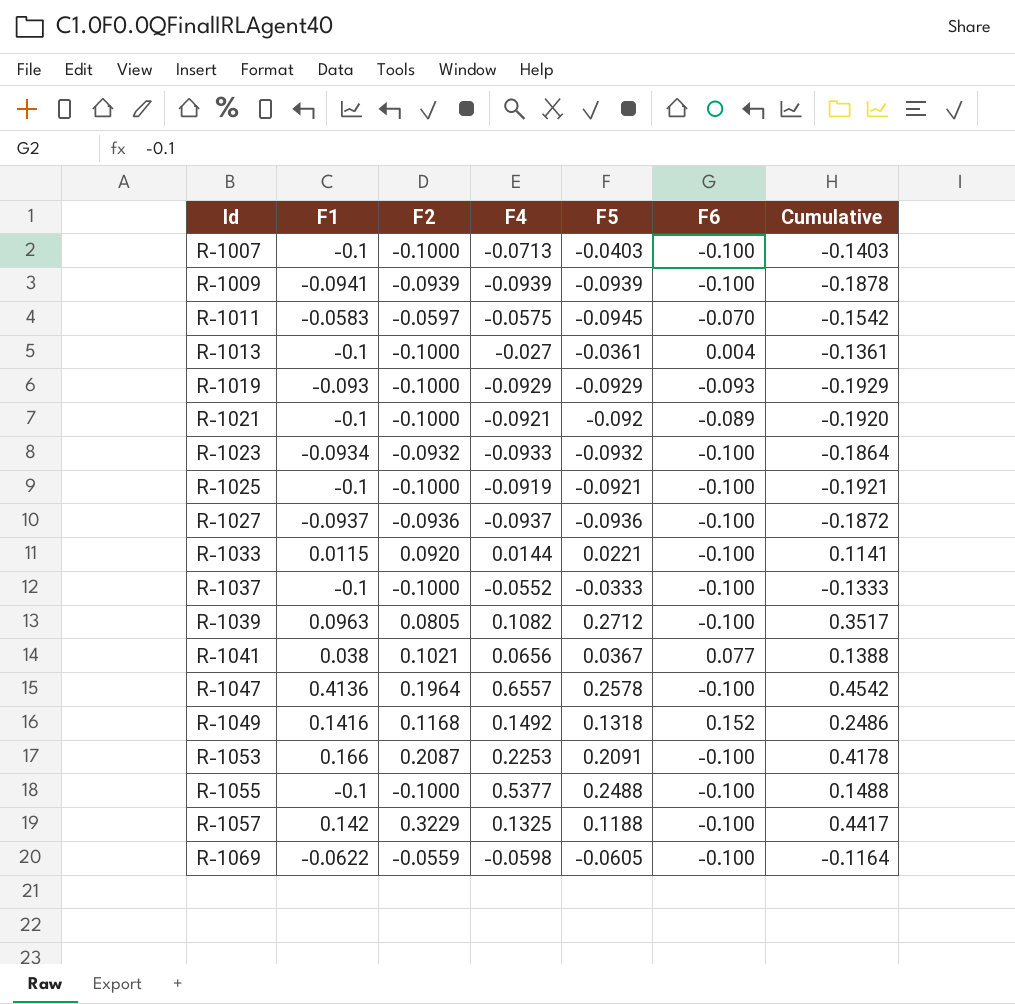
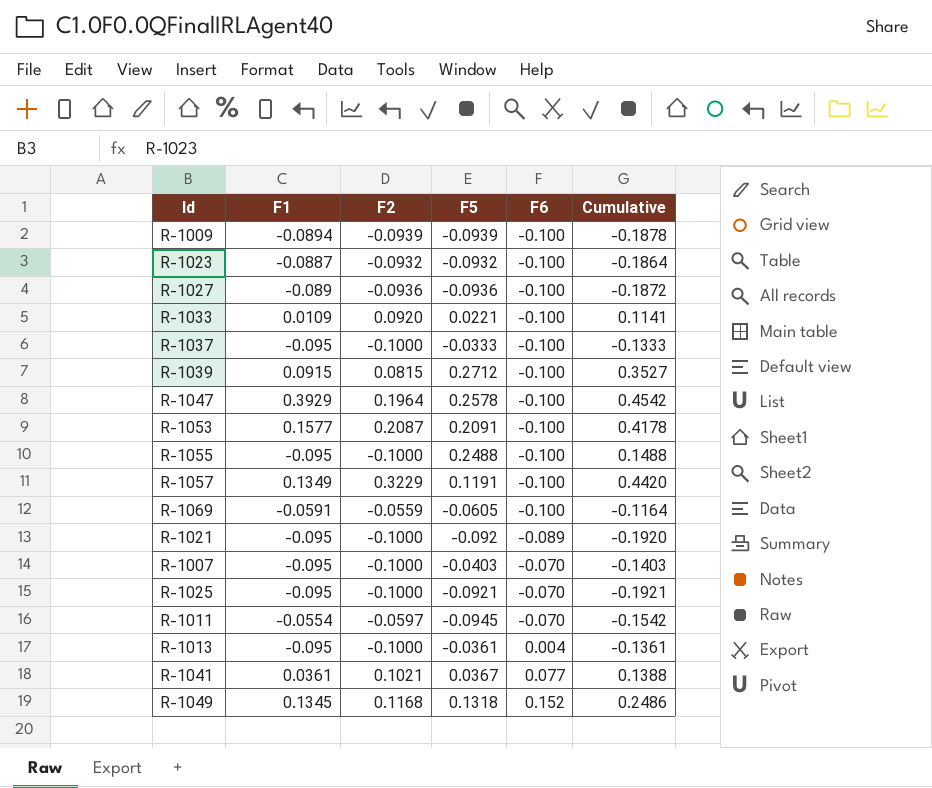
row order: Id ascending -> F6 ascending
column F4 | position: 4 -> none
row R-1019: -0.093 | -0.1000 | -0.0929 | -0.0929 | -0.093 | -0.1929 -> none
R-1009 | F1: -0.0941 -> -0.0894
R-1023 | F1: -0.0934 -> -0.0887
R-1027 | F1: -0.0937 -> -0.089
R-1033 | F1: 0.0115 -> 0.0109
R-1037 | F1: -0.1 -> -0.095
R-1039 | F1: 0.0963 -> 0.0915
R-1039 | F2: 0.0805 -> 0.0815
R-1039 | Cumulative: 0.3517 -> 0.3527
R-1047 | F1: 0.4136 -> 0.3929
R-1053 | F1: 0.166 -> 0.1577
R-1055 | F1: -0.1 -> -0.095
R-1057 | F1: 0.142 -> 0.1349
R-1057 | F5: 0.1188 -> 0.1191
R-1057 | Cumulative: 0.4417 -> 0.4420
R-1069 | F1: -0.0622 -> -0.0591
R-1021 | F1: -0.1 -> -0.095
R-1007 | F1: -0.1 -> -0.095
R-1007 | F6: -0.100 -> -0.070
R-1025 | F1: -0.1 -> -0.095
R-1025 | F6: -0.100 -> -0.070
R-1011 | F1: -0.0583 -> -0.0554
R-1013 | F1: -0.1 -> -0.095
R-1041 | F1: 0.038 -> 0.0361
R-1049 | F1: 0.1416 -> 0.1345

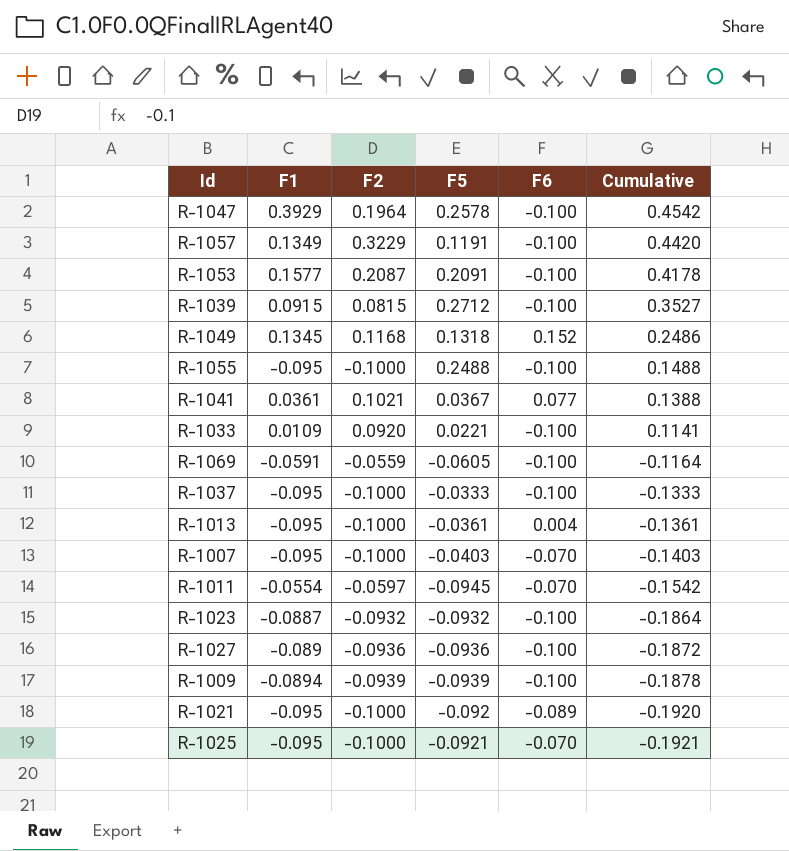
row order: F6 ascending -> Cumulative descending

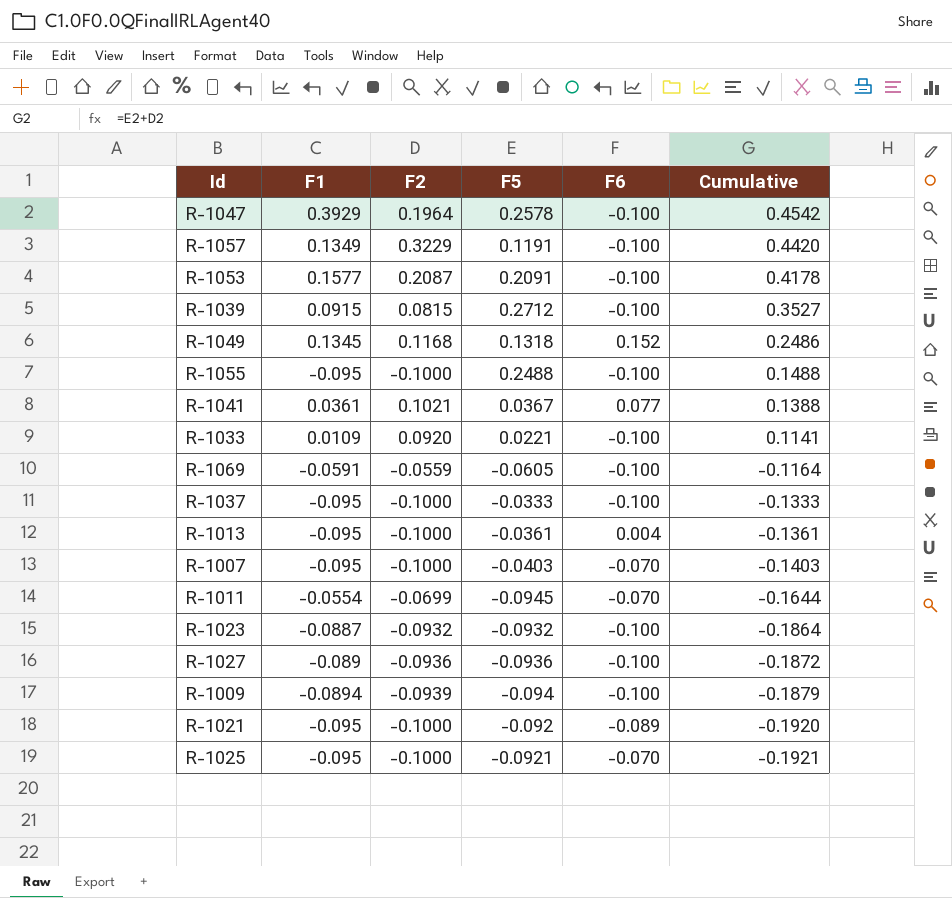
R-1011 | F2: -0.0597 -> -0.0699
R-1011 | Cumulative: -0.1542 -> -0.1644
R-1009 | F5: -0.0939 -> -0.094
R-1009 | Cumulative: -0.1878 -> -0.1879

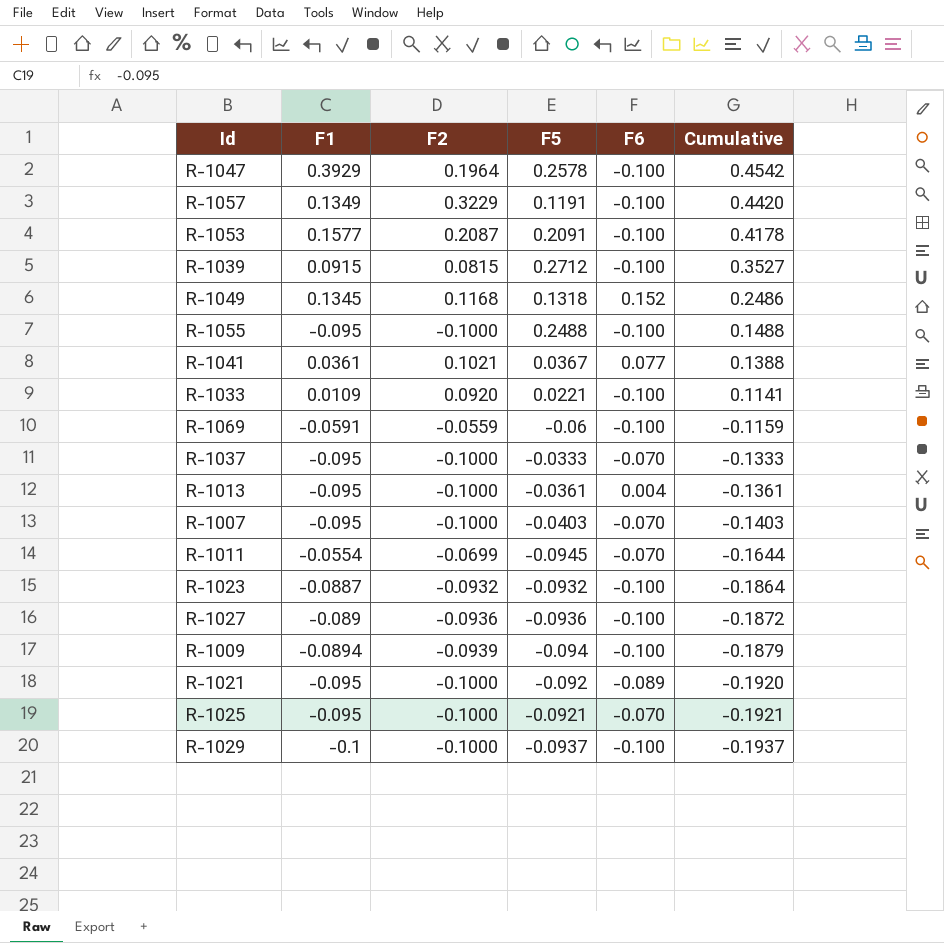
R-1069 | F5: -0.0605 -> -0.06
R-1069 | Cumulative: -0.1164 -> -0.1159
R-1037 | F6: -0.100 -> -0.070
row R-1029: none -> -0.1 | -0.1000 | -0.0937 | -0.100 | -0.1937

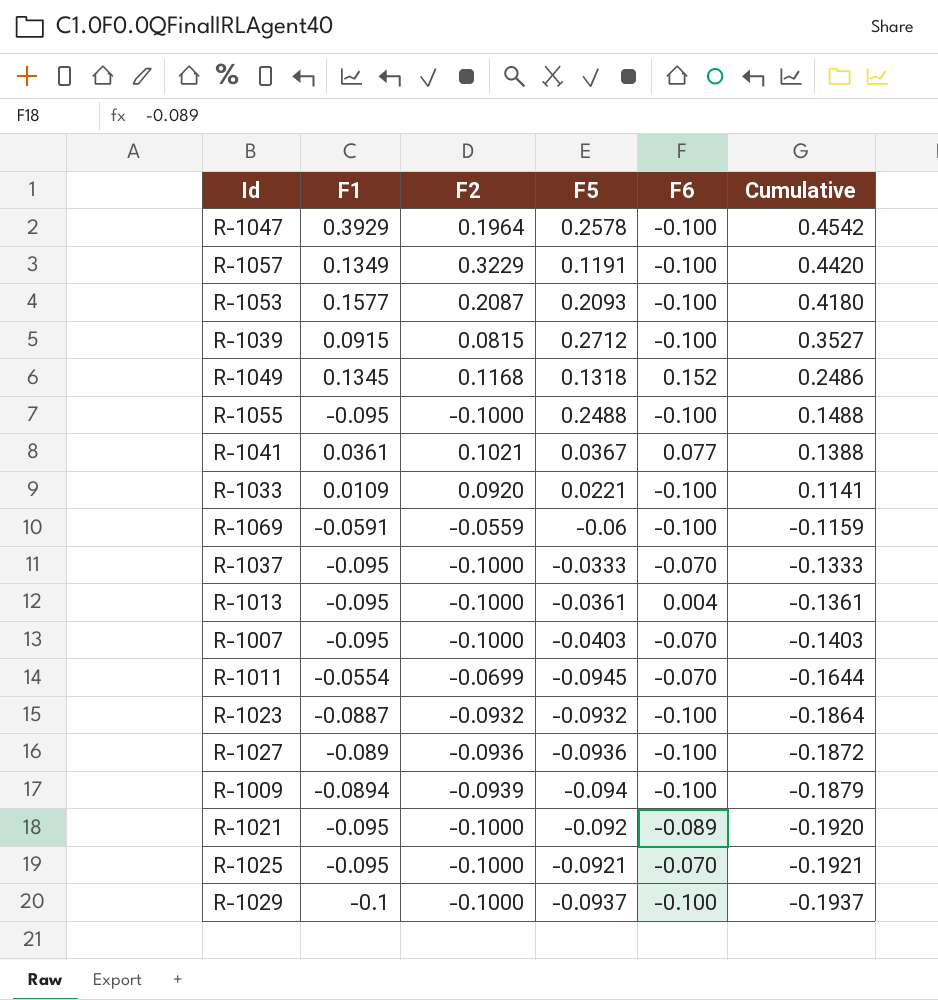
R-1053 | F5: 0.2091 -> 0.2093
R-1053 | Cumulative: 0.4178 -> 0.4180

